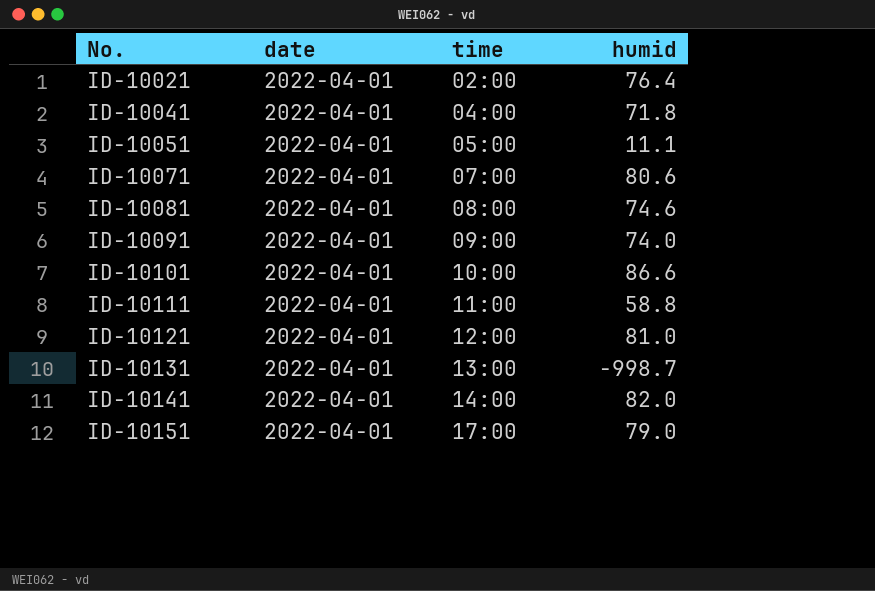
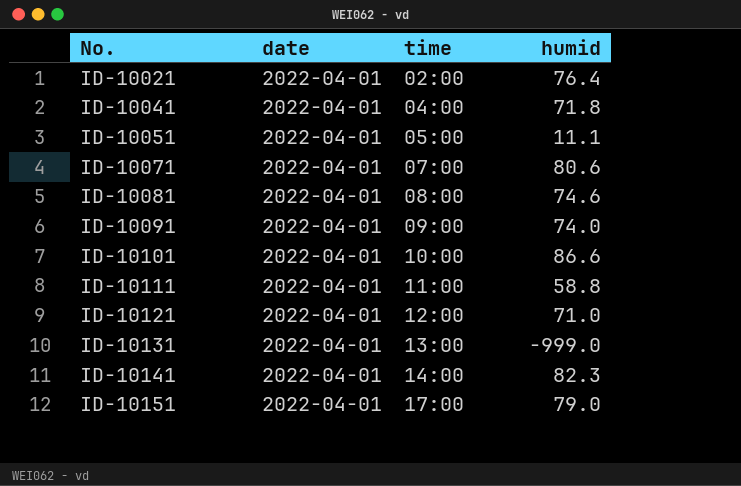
ID-10121 | humid: 81.0 -> 71.0
ID-10131 | humid: -998.7 -> -999.0
ID-10141 | humid: 82.0 -> 82.3

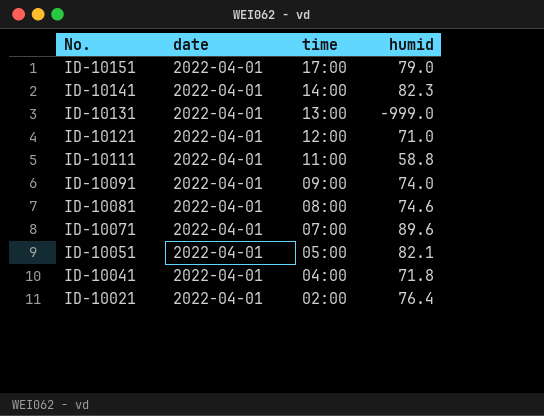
row order: No. ascending -> No. descending
row ID-10101: 2022-04-01 | 10:00 | 86.6 -> none
ID-10071 | humid: 80.6 -> 89.6
ID-10051 | humid: 11.1 -> 82.1

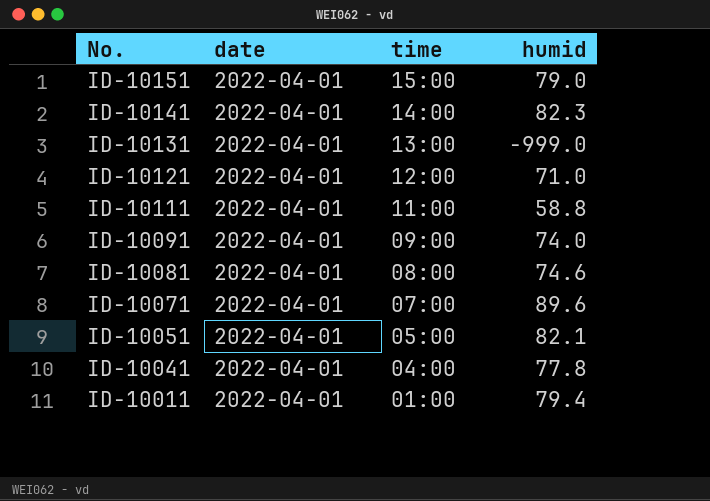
row ID-10021: 2022-04-01 | 02:00 | 76.4 -> none
ID-10151 | time: 17:00 -> 15:00
ID-10041 | humid: 71.8 -> 77.8
row ID-10011: none -> 2022-04-01 | 01:00 | 79.4

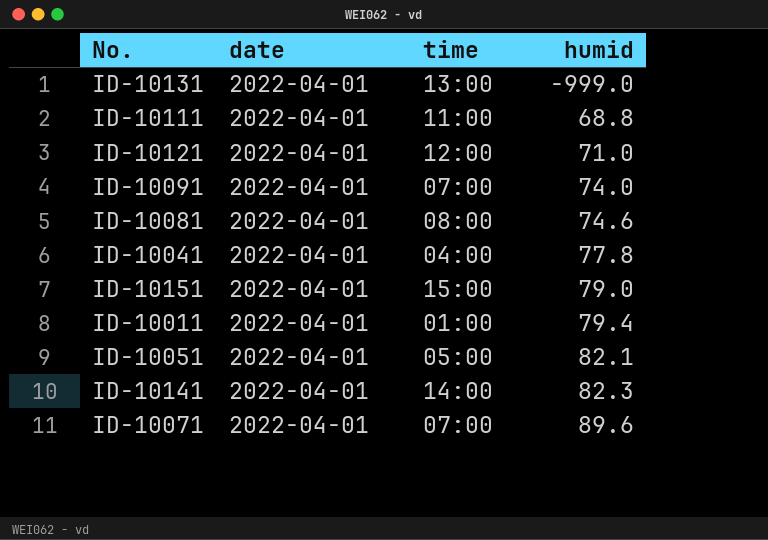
row order: No. descending -> humid ascending
ID-10111 | humid: 58.8 -> 68.8
ID-10091 | time: 09:00 -> 07:00

